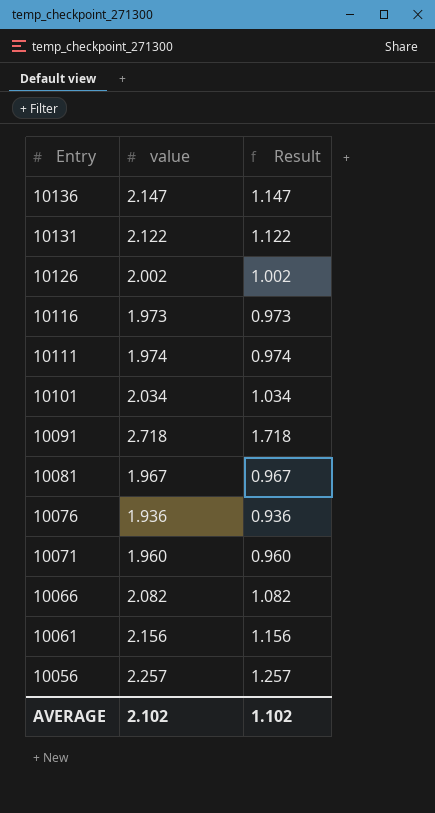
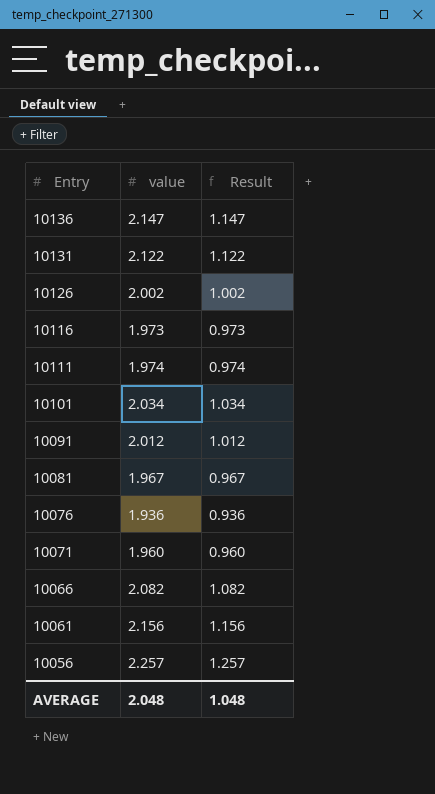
10091 | value: 2.718 -> 2.012
10091 | Result: 1.718 -> 1.012
AVERAGE | value: 2.102 -> 2.048
AVERAGE | Result: 1.102 -> 1.048

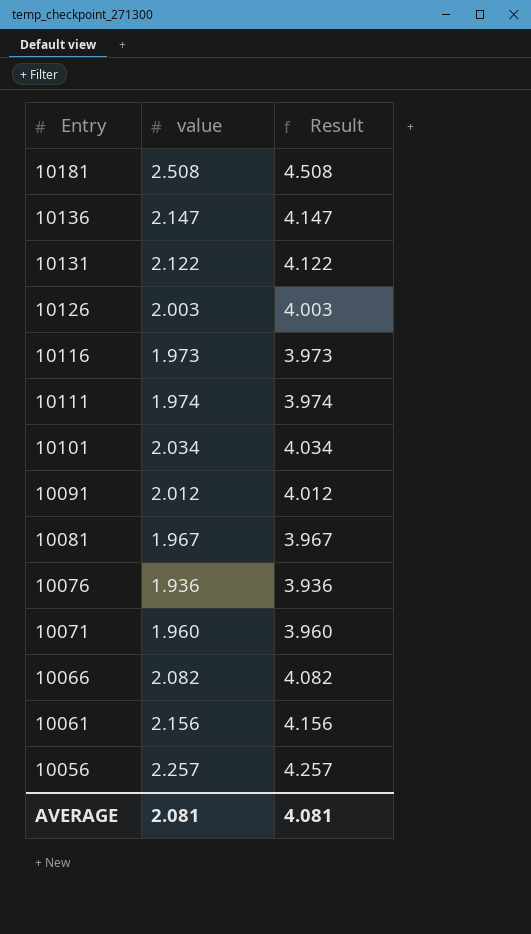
column Result | formula: [value] - 1 -> [value] + 2
row 10181: none -> 2.508 | 4.508
10126 | value: 2.002 -> 2.003
AVERAGE | value: 2.048 -> 2.081
AVERAGE | Result: 1.048 -> 4.081

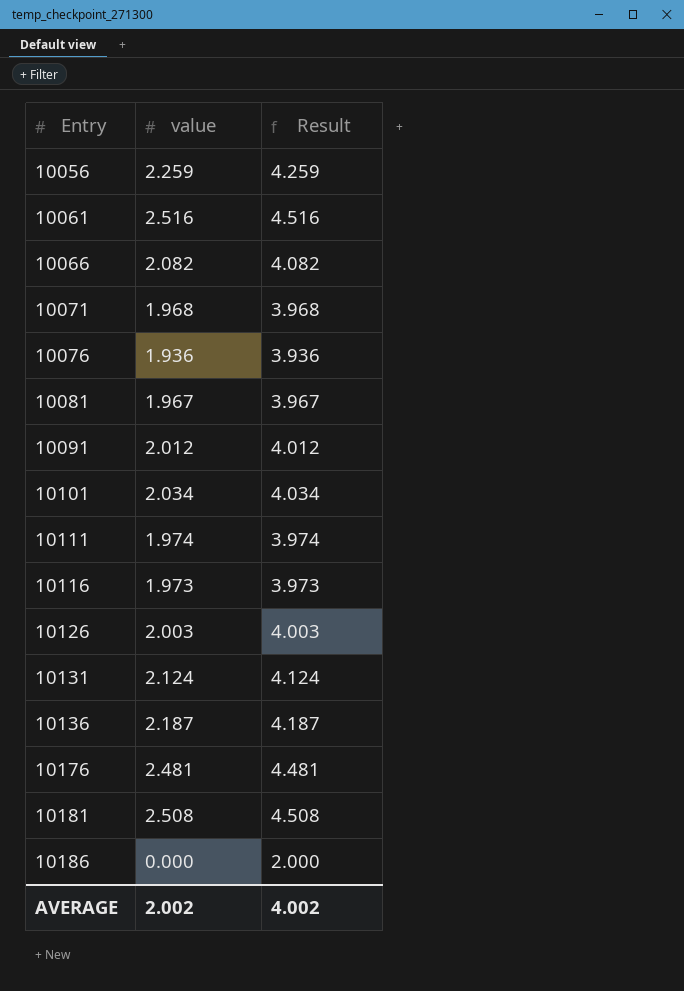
row order: Entry descending -> Entry ascending
10056 | value: 2.257 -> 2.259
10056 | Result: 4.257 -> 4.259
10061 | value: 2.156 -> 2.516
10061 | Result: 4.156 -> 4.516
10071 | value: 1.960 -> 1.968
10071 | Result: 3.960 -> 3.968
10131 | value: 2.122 -> 2.124
10131 | Result: 4.122 -> 4.124
10136 | value: 2.147 -> 2.187
10136 | Result: 4.147 -> 4.187
row 10176: none -> 2.481 | 4.481
row 10186: none -> 0.000 | 2.000
AVERAGE | value: 2.081 -> 2.002
AVERAGE | Result: 4.081 -> 4.002

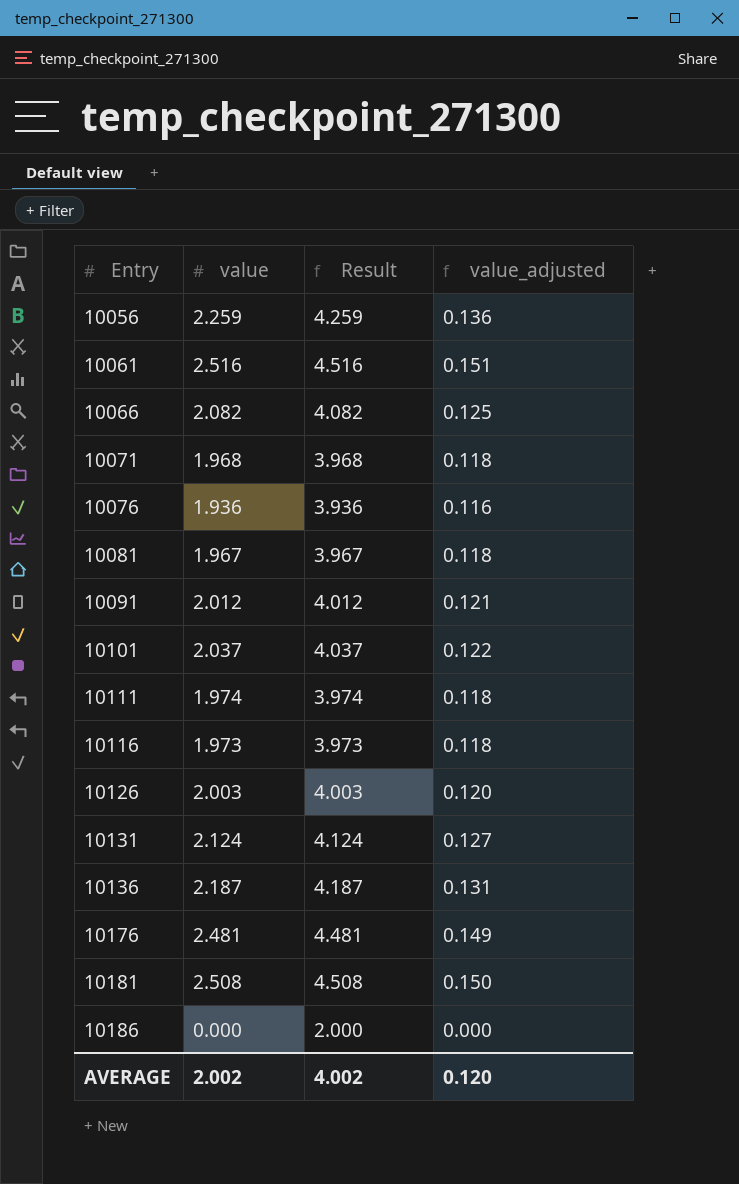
column value_adjusted | formula: none -> [value] * 0.06
10101 | value: 2.034 -> 2.037
10101 | Result: 4.034 -> 4.037

